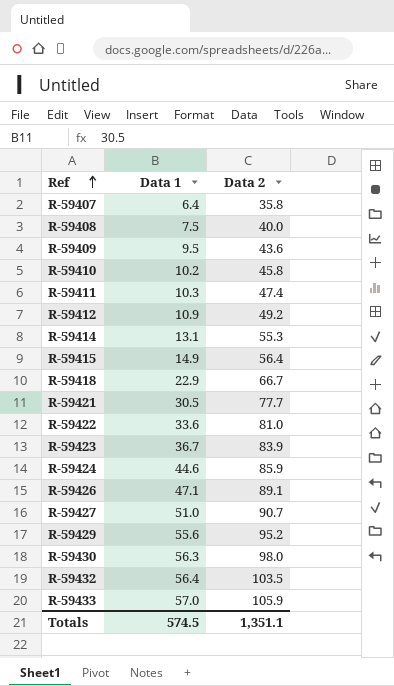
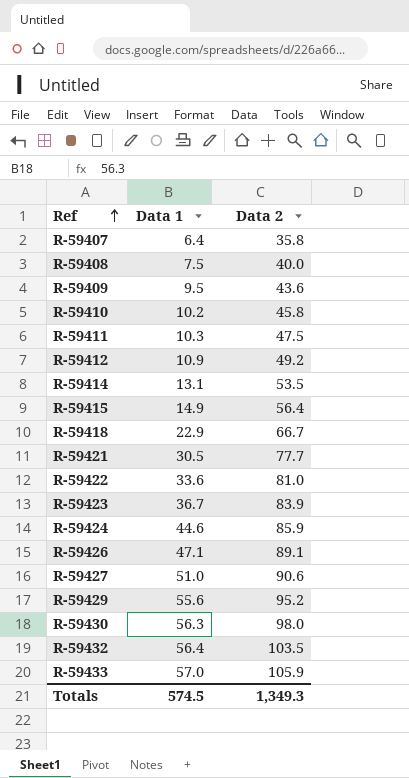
R-59411 | Data 2: 47.4 -> 47.5
R-59414 | Data 2: 55.3 -> 53.5
R-59427 | Data 2: 90.7 -> 90.6
Totals | Data 2: 1,351.1 -> 1,349.3

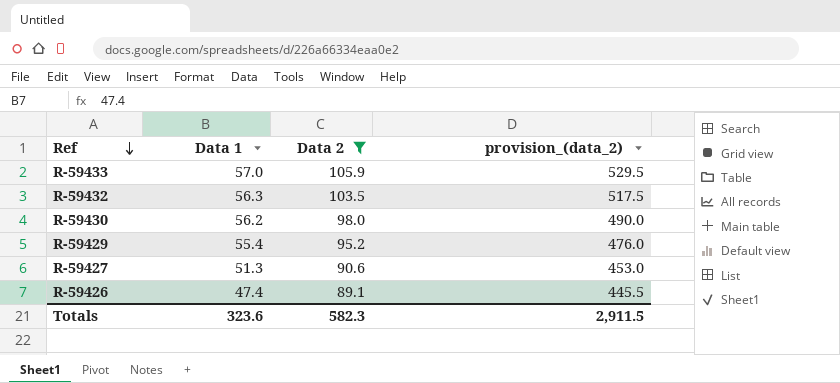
filter: none -> Data 2 >= 89.1
row order: Ref ascending -> Ref descending
column provision_(data_2) | formula: none -> [Data 2] * 5
R-59432 | Data 1: 56.4 -> 56.3
R-59430 | Data 1: 56.3 -> 56.2
R-59429 | Data 1: 55.6 -> 55.4
R-59427 | Data 1: 51.0 -> 51.3
R-59426 | Data 1: 47.1 -> 47.4
Totals | Data 1: 574.5 -> 323.6
Totals | Data 2: 1,349.3 -> 582.3

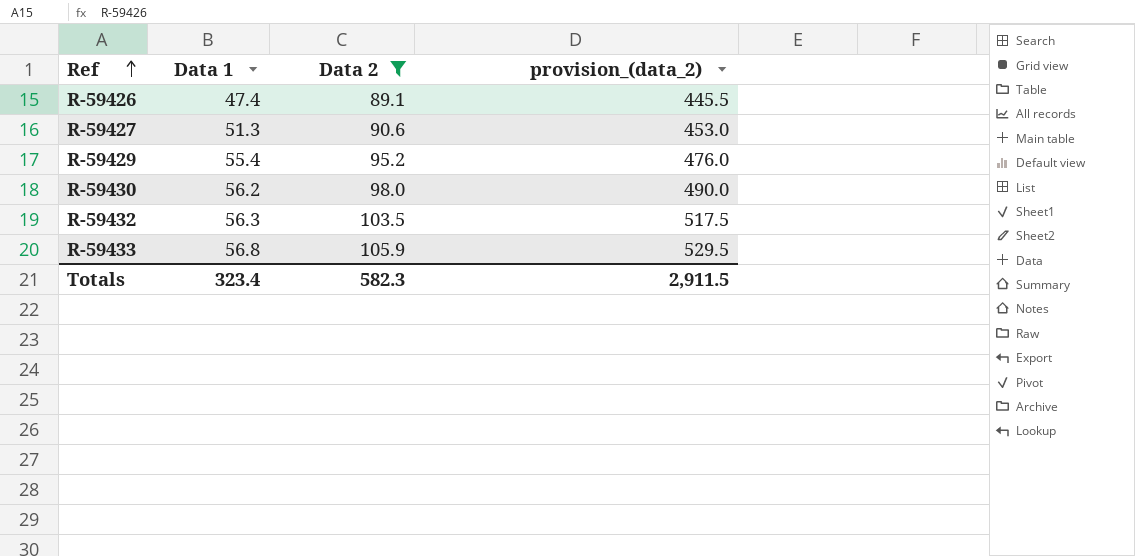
row order: Ref descending -> Ref ascending
R-59433 | Data 1: 57.0 -> 56.8
Totals | Data 1: 323.6 -> 323.4

